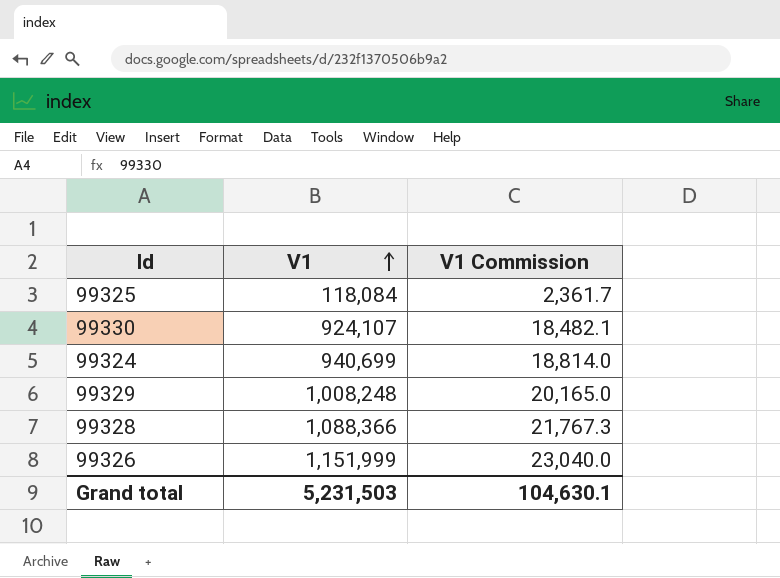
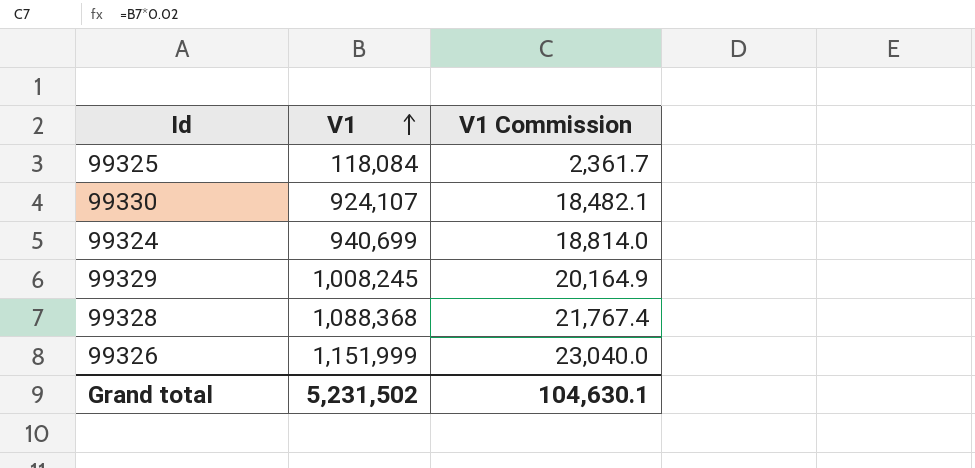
99329 | V1: 1,008,248 -> 1,008,245
99329 | V1 Commission: 20,165.0 -> 20,164.9
99328 | V1: 1,088,366 -> 1,088,368
99328 | V1 Commission: 21,767.3 -> 21,767.4
Grand total | V1: 5,231,503 -> 5,231,502

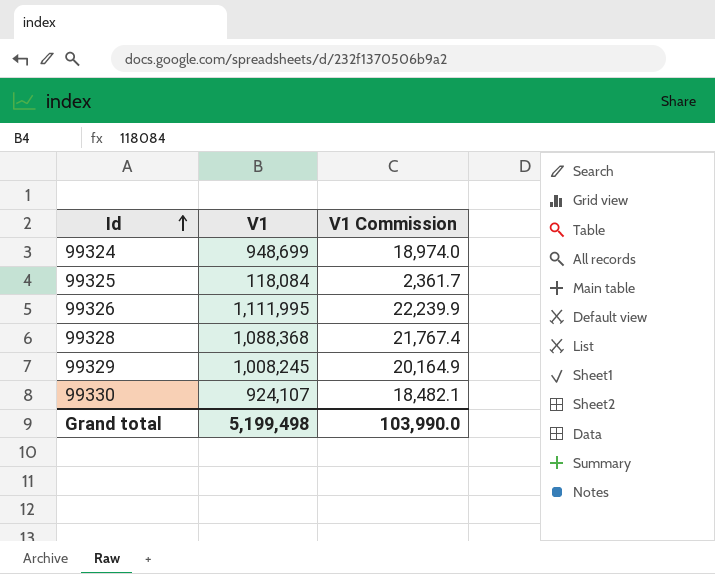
row order: V1 ascending -> Id ascending
99324 | V1: 940,699 -> 948,699
99324 | V1 Commission: 18,814.0 -> 18,974.0
99326 | V1: 1,151,999 -> 1,111,995
99326 | V1 Commission: 23,040.0 -> 22,239.9
Grand total | V1: 5,231,502 -> 5,199,498
Grand total | V1 Commission: 104,630.1 -> 103,990.0

